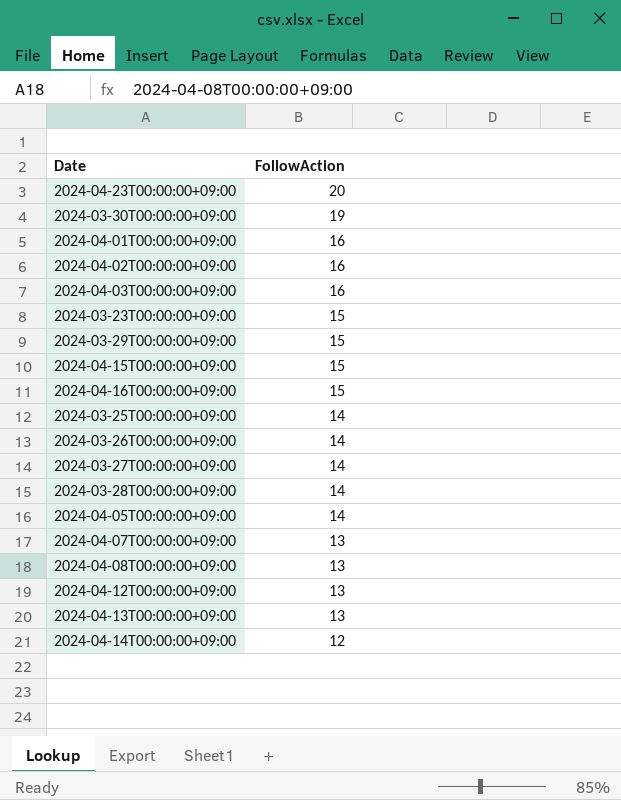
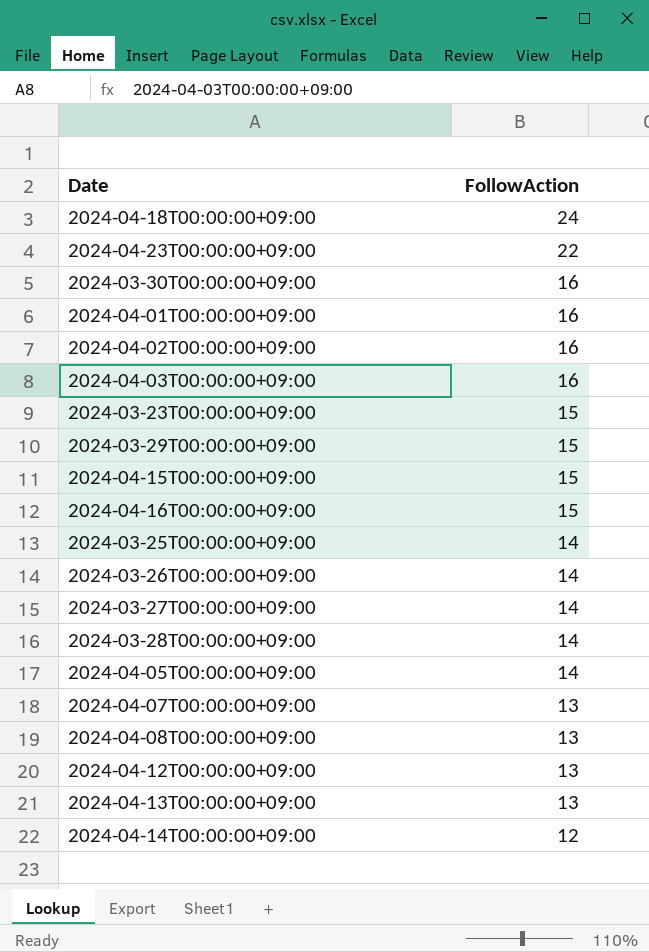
row 2024-04-18T00:00:00+09:00: none -> 24
2024-04-23T00:00:00+09:00 | FollowAction: 20 -> 22
2024-03-30T00:00:00+09:00 | FollowAction: 19 -> 16

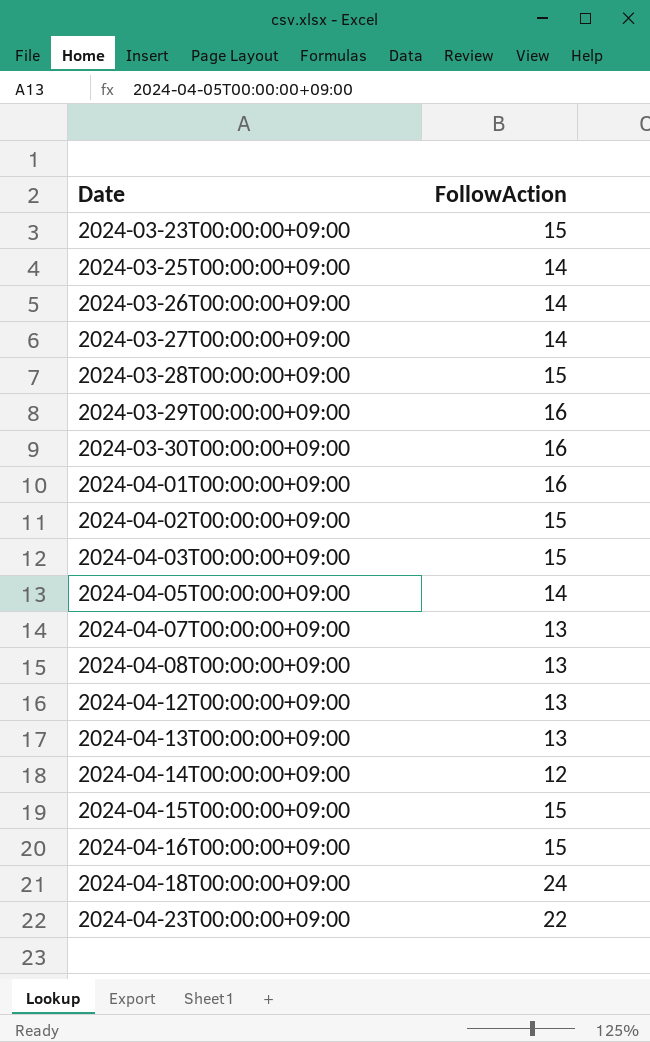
row order: FollowAction descending -> Date ascending
2024-03-28T00:00:00+09:00 | FollowAction: 14 -> 15
2024-03-29T00:00:00+09:00 | FollowAction: 15 -> 16
2024-04-02T00:00:00+09:00 | FollowAction: 16 -> 15
2024-04-03T00:00:00+09:00 | FollowAction: 16 -> 15

